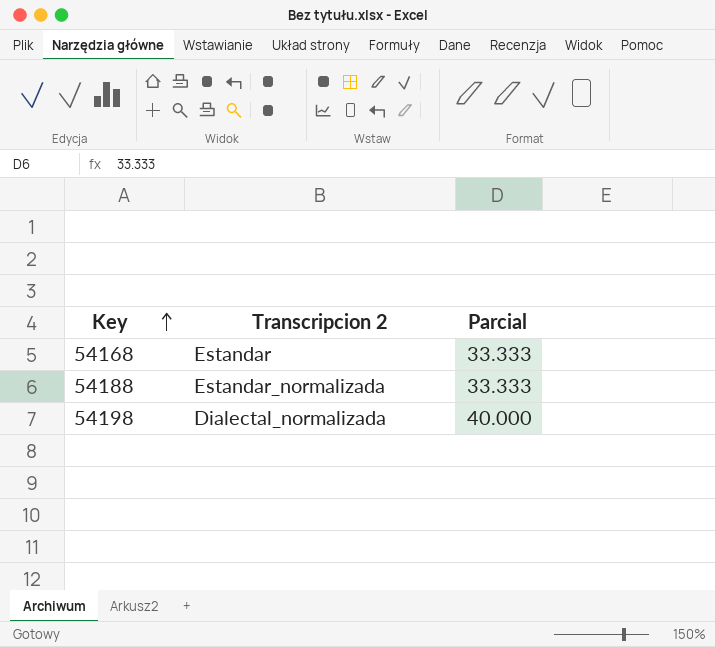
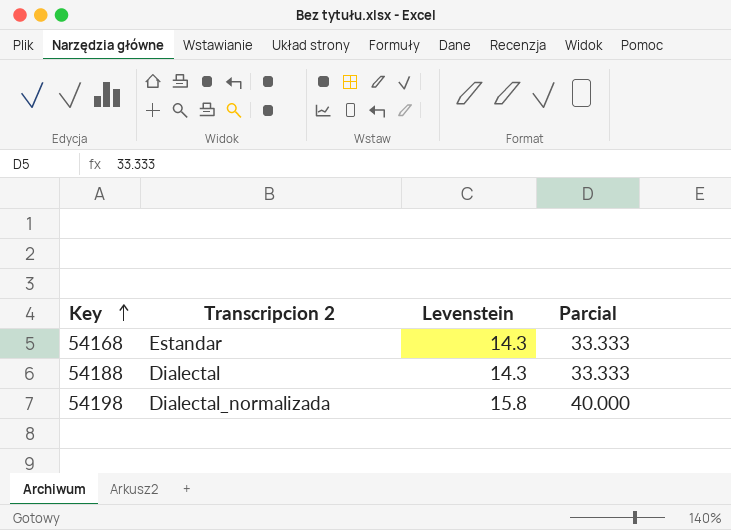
column Levenstein | position: none -> 3
54188 | Transcripcion 2: Estandar_normalizada -> Dialectal

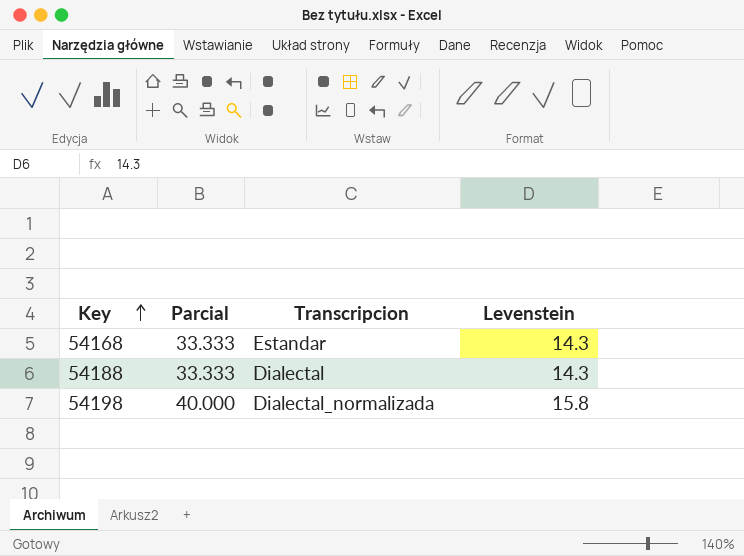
column Parcial | position: 4 -> 2
column name: Transcripcion 2 -> Transcripcion

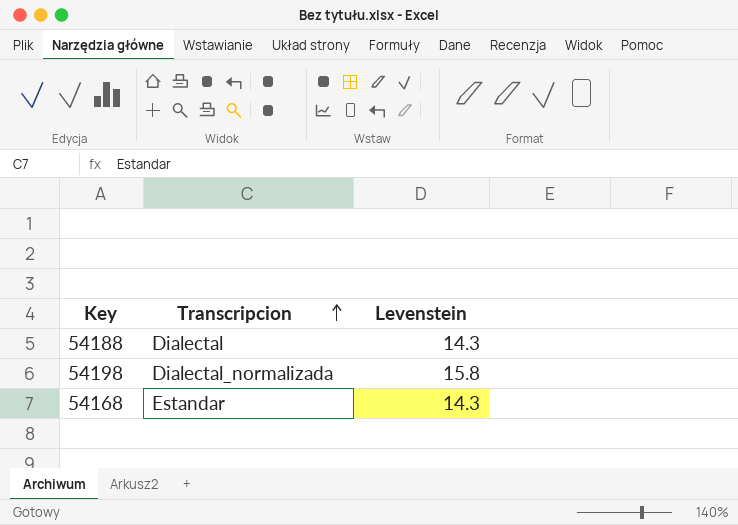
row order: Key ascending -> Transcripcion ascending
column Parcial | position: 2 -> none

